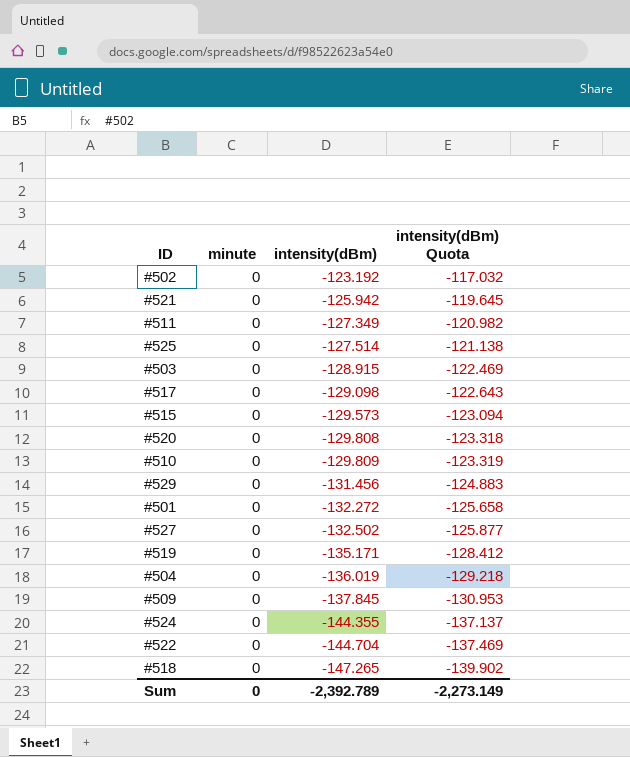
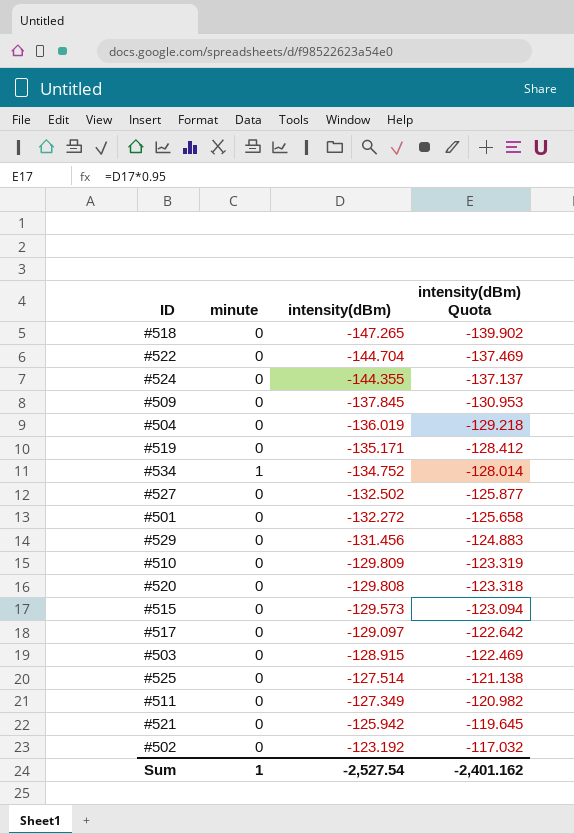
row order: intensity(dBm) descending -> intensity(dBm) ascending
row #534: none -> 1 | -134.752 | -128.014
#517 | intensity(dBm): -129.098 -> -129.097
#517 | intensity(dBm) Quota: -122.643 -> -122.642
Sum | minute: 0 -> 1
Sum | intensity(dBm): -2,392.789 -> -2,527.54
Sum | intensity(dBm) Quota: -2,273.149 -> -2,401.162

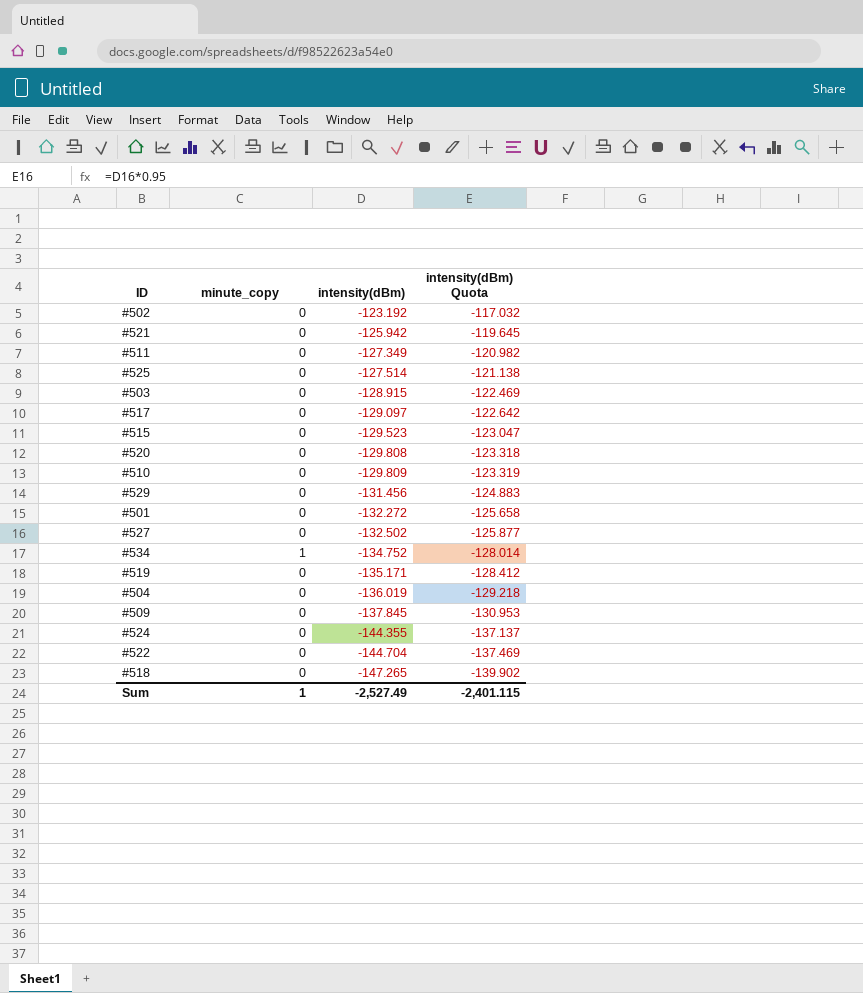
row order: intensity(dBm) ascending -> intensity(dBm) descending
column name: minute -> minute_copy
#515 | intensity(dBm): -129.573 -> -129.523
#515 | intensity(dBm) Quota: -123.094 -> -123.047
Sum | intensity(dBm): -2,527.54 -> -2,527.49
Sum | intensity(dBm) Quota: -2,401.162 -> -2,401.115

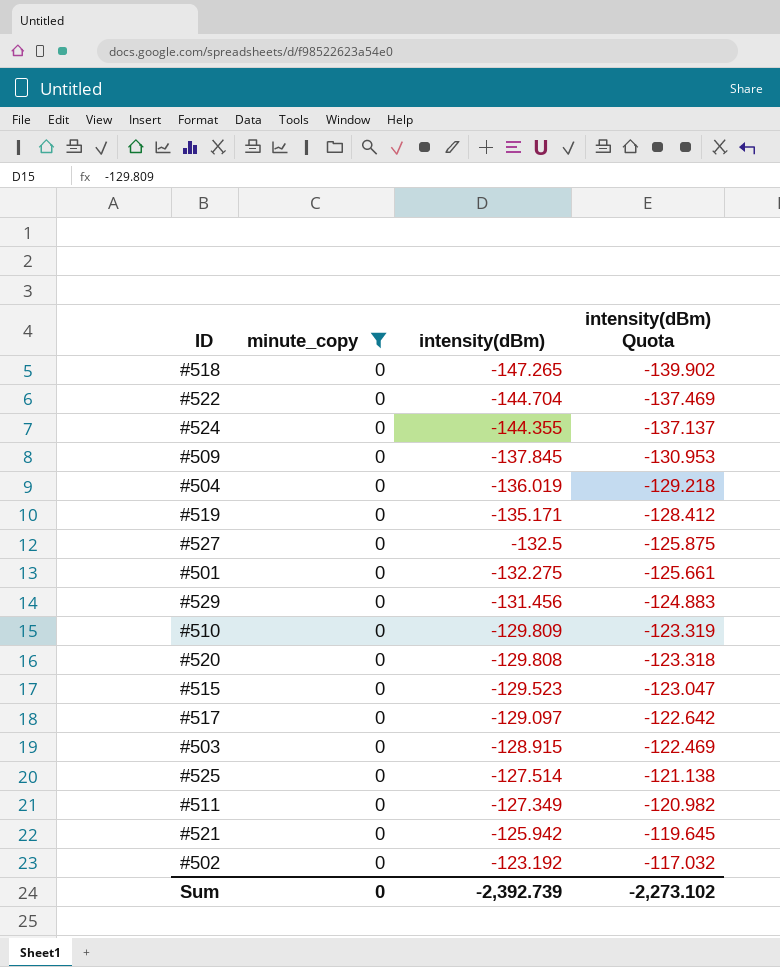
filter: none -> minute_copy = 0
row order: intensity(dBm) descending -> intensity(dBm) ascending
#527 | intensity(dBm): -132.502 -> -132.5
#527 | intensity(dBm) Quota: -125.877 -> -125.875
#501 | intensity(dBm): -132.272 -> -132.275
#501 | intensity(dBm) Quota: -125.658 -> -125.661
Sum | minute_copy: 1 -> 0
Sum | intensity(dBm): -2,527.49 -> -2,392.739
Sum | intensity(dBm) Quota: -2,401.115 -> -2,273.102

